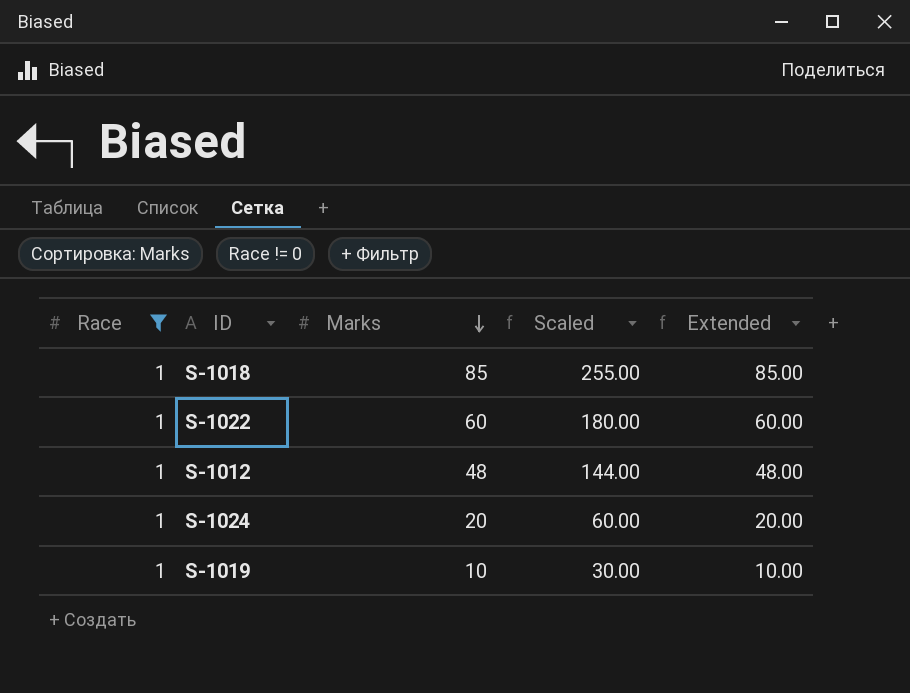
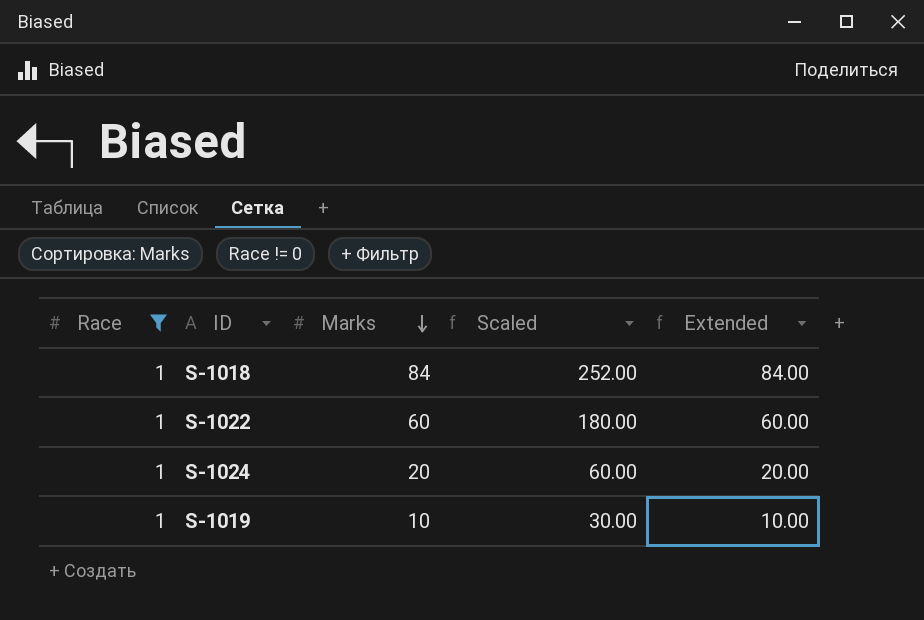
row S-1012: 1 | 48 | 144.00 | 48.00 -> none
S-1018 | Marks: 85 -> 84
S-1018 | Scaled: 255.00 -> 252.00
S-1018 | Extended: 85.00 -> 84.00

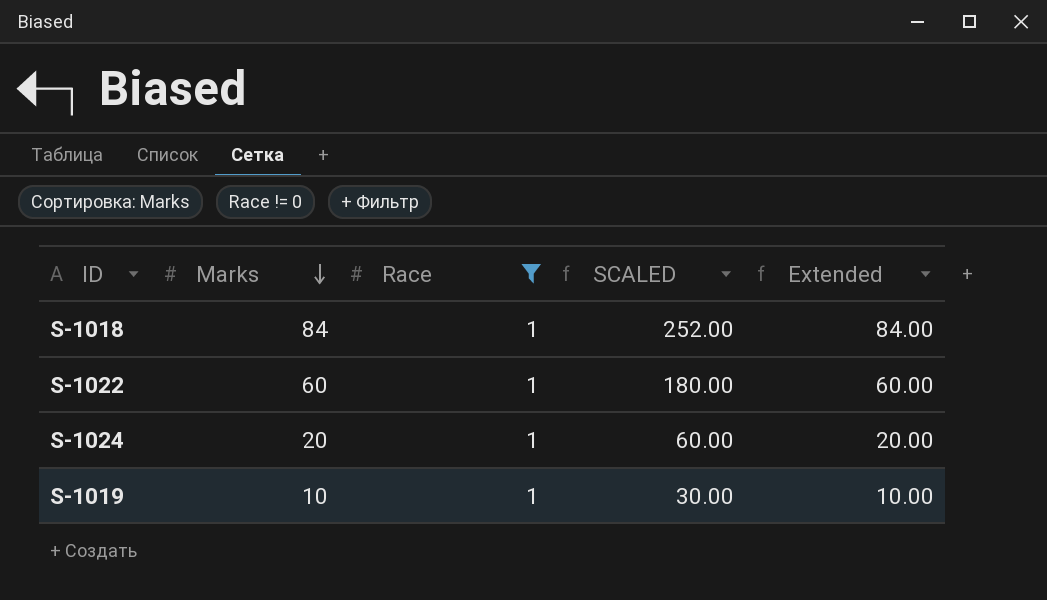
column Race | position: 1 -> 3
column name: Scaled -> SCALED

